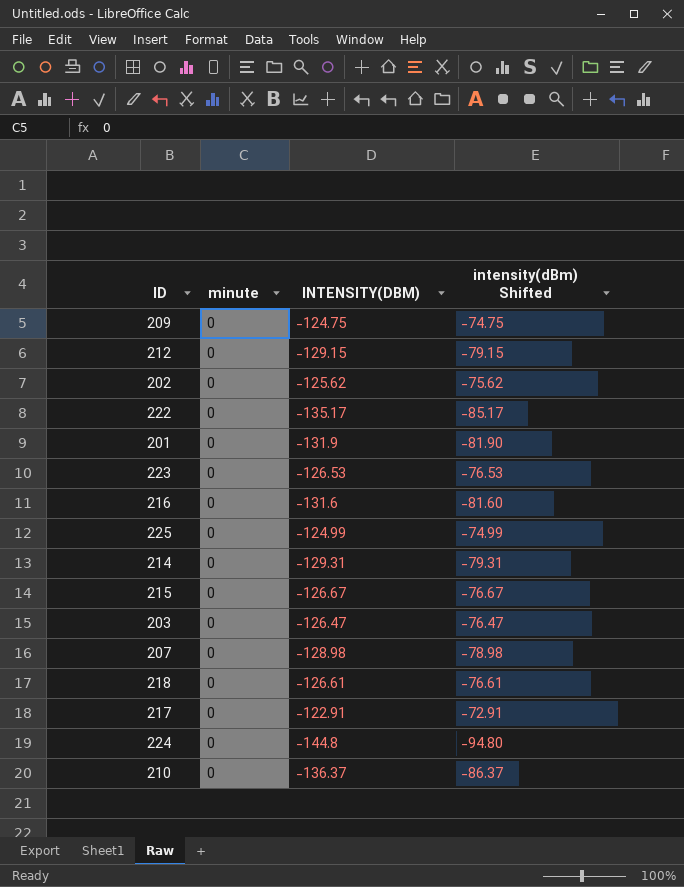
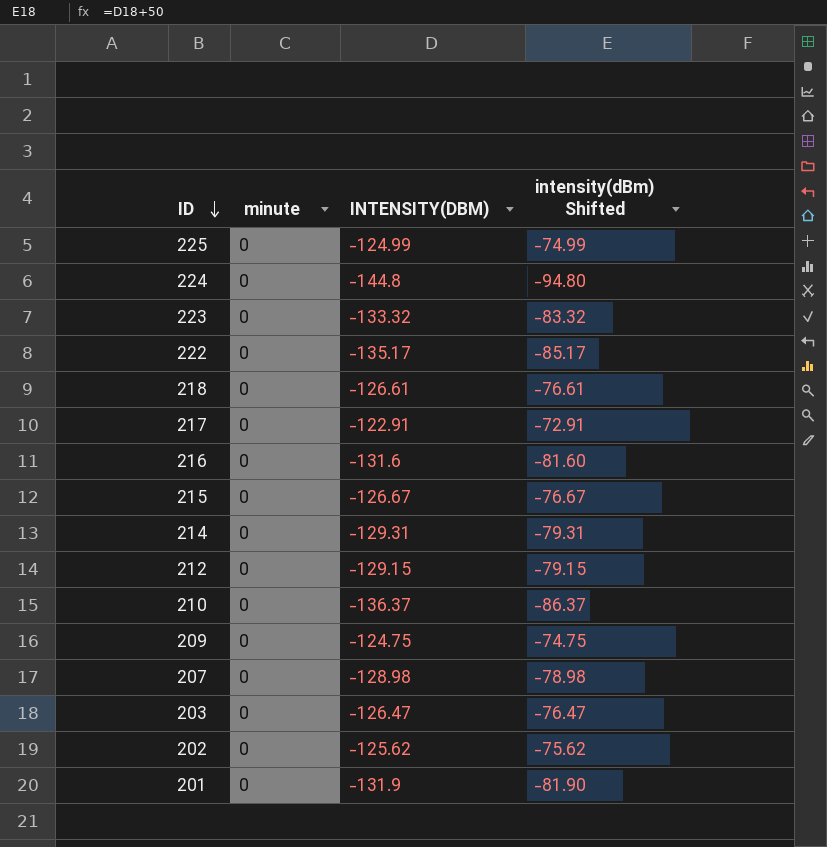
row order: none -> ID descending
223 | INTENSITY(DBM): -126.53 -> -133.32
223 | intensity(dBm) Shifted: -76.53 -> -83.32

